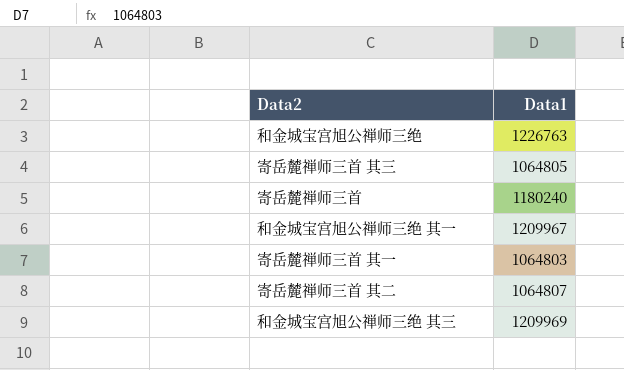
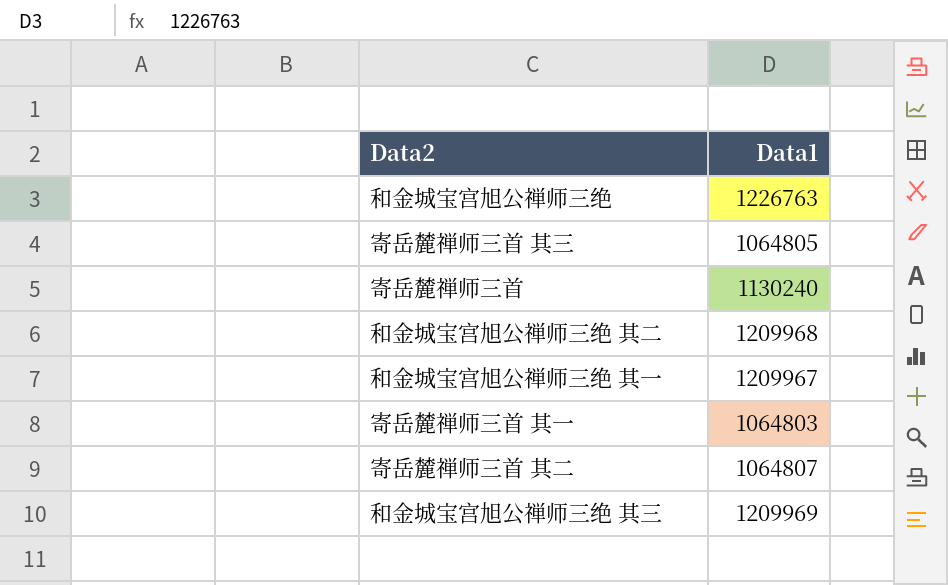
寄岳麓禅师三首 | Data1: 1180240 -> 1130240
row 和金城宝宫旭公禅师三绝 其二: none -> 1209968

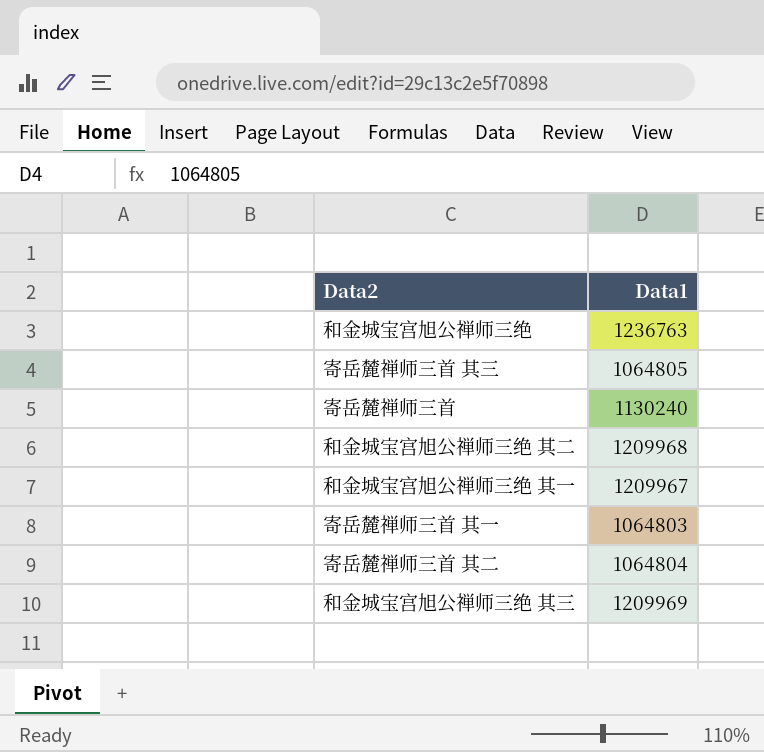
和金城宝宫旭公禅师三绝 | Data1: 1226763 -> 1236763
寄岳麓禅师三首 其二 | Data1: 1064807 -> 1064804

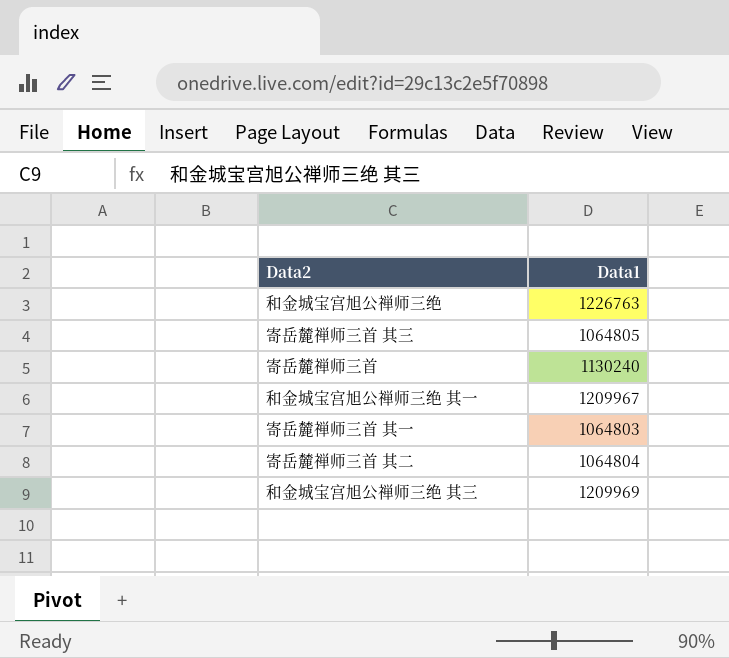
row 和金城宝宫旭公禅师三绝 其二: 1209968 -> none
和金城宝宫旭公禅师三绝 | Data1: 1236763 -> 1226763

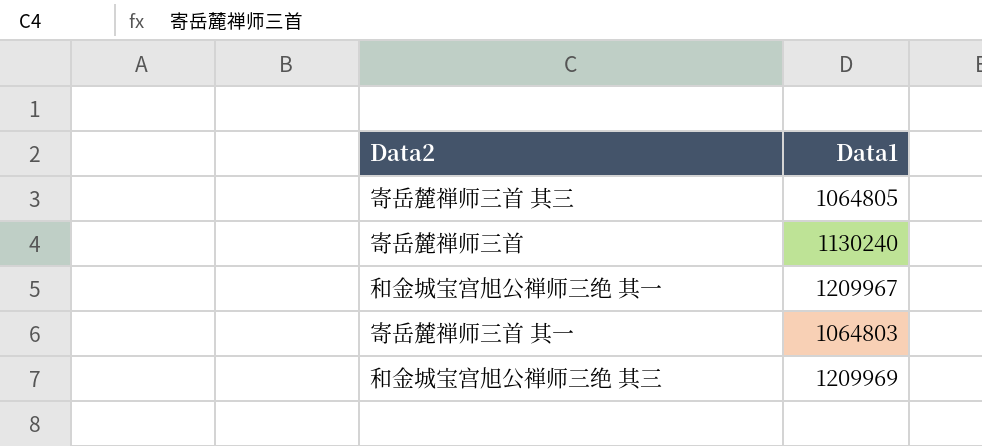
row 和金城宝宫旭公禅师三绝: 1226763 -> none
row 寄岳麓禅师三首 其二: 1064804 -> none

